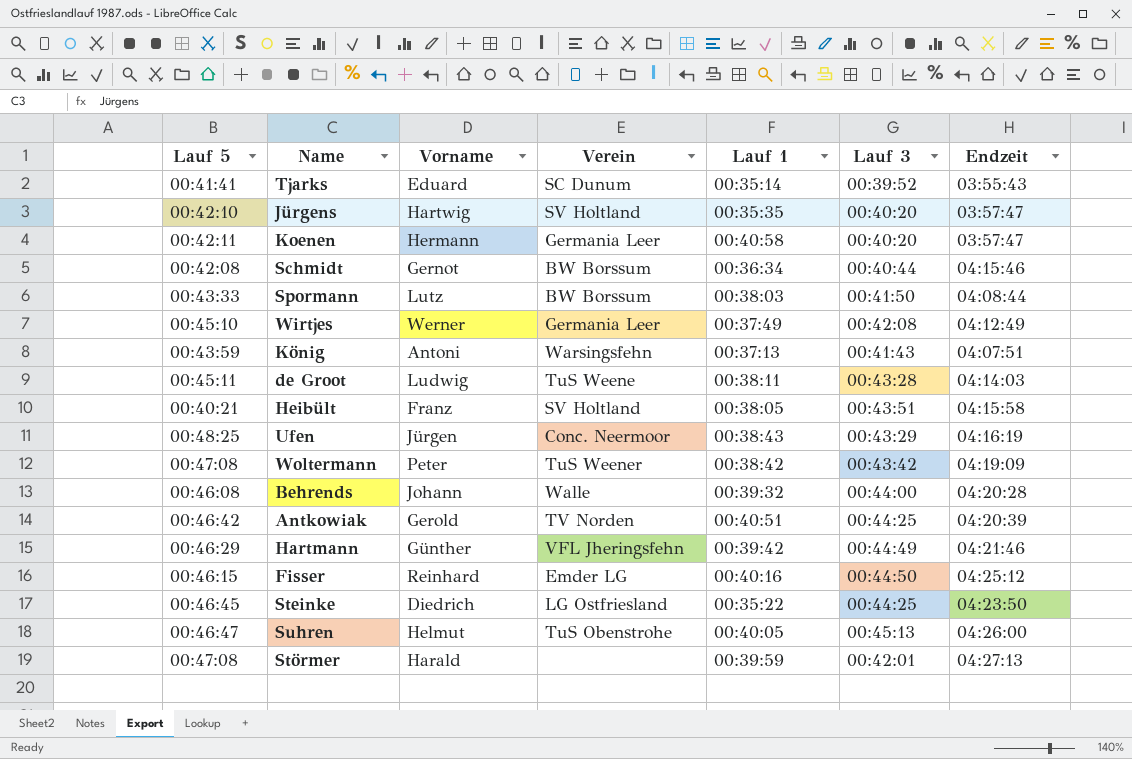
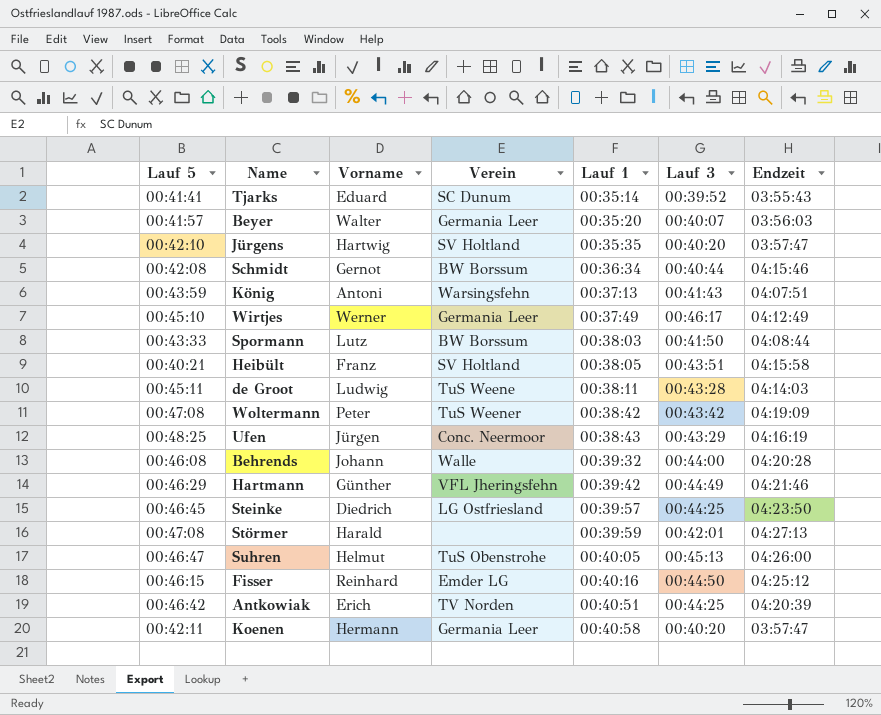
row order: none -> Lauf 1 ascending
row Beyer: none -> 00:41:57 | Walter | Germania Leer | 00:35:20 | 00:40:07 | 03:56:03
Wirtjes | Lauf 3: 00:42:08 -> 00:46:17
Steinke | Lauf 1: 00:35:22 -> 00:39:57
Antkowiak | Vorname: Gerold -> Erich

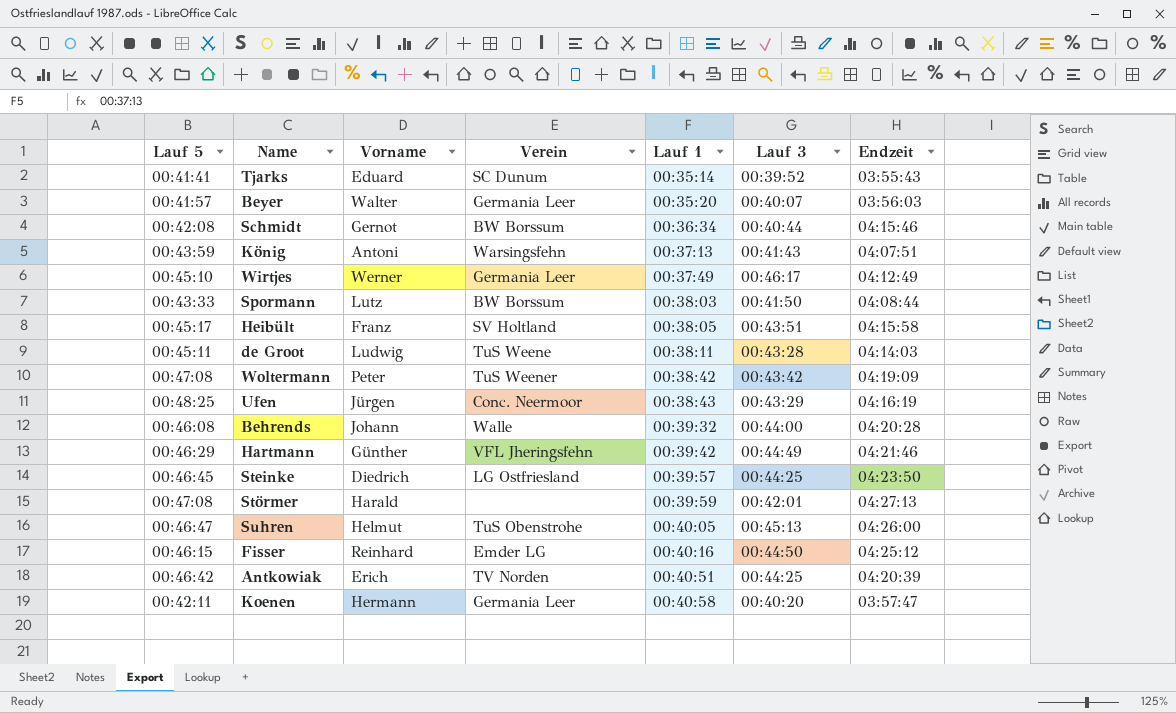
row Jürgens: 00:42:10 | Hartwig | SV Holtland | 00:35:35 | 00:40:20 | 03:57:47 -> none
Heibült | Lauf 5: 00:40:21 -> 00:45:17

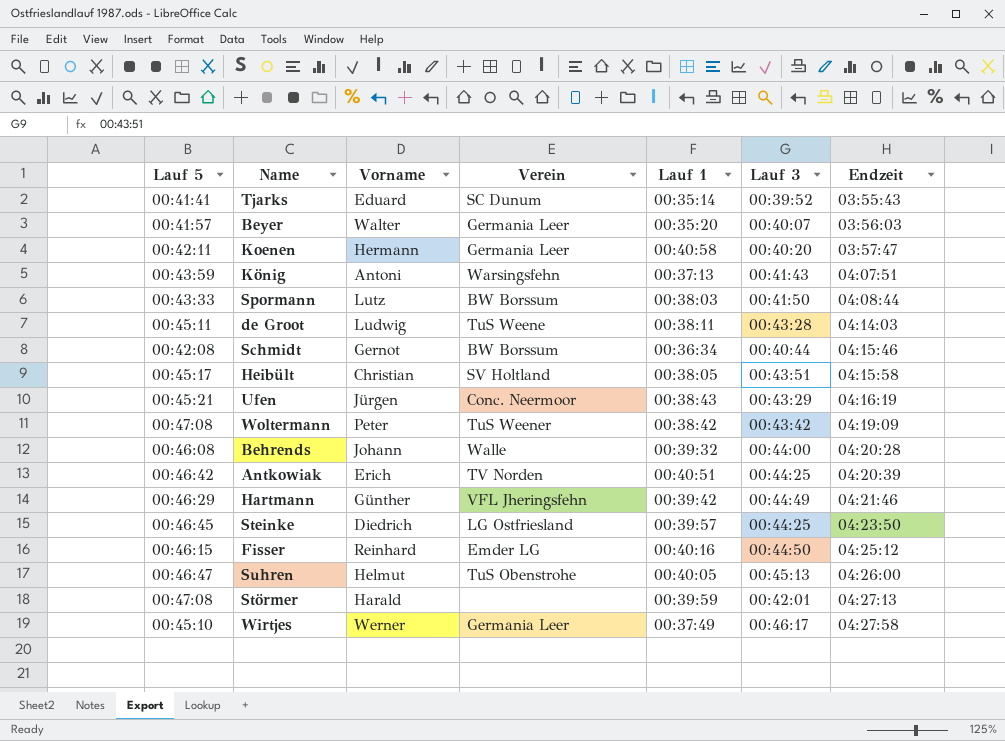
row order: Lauf 1 ascending -> Endzeit ascending
Heibült | Vorname: Franz -> Christian
Ufen | Lauf 5: 00:48:25 -> 00:45:21
Wirtjes | Endzeit: 04:12:49 -> 04:27:58

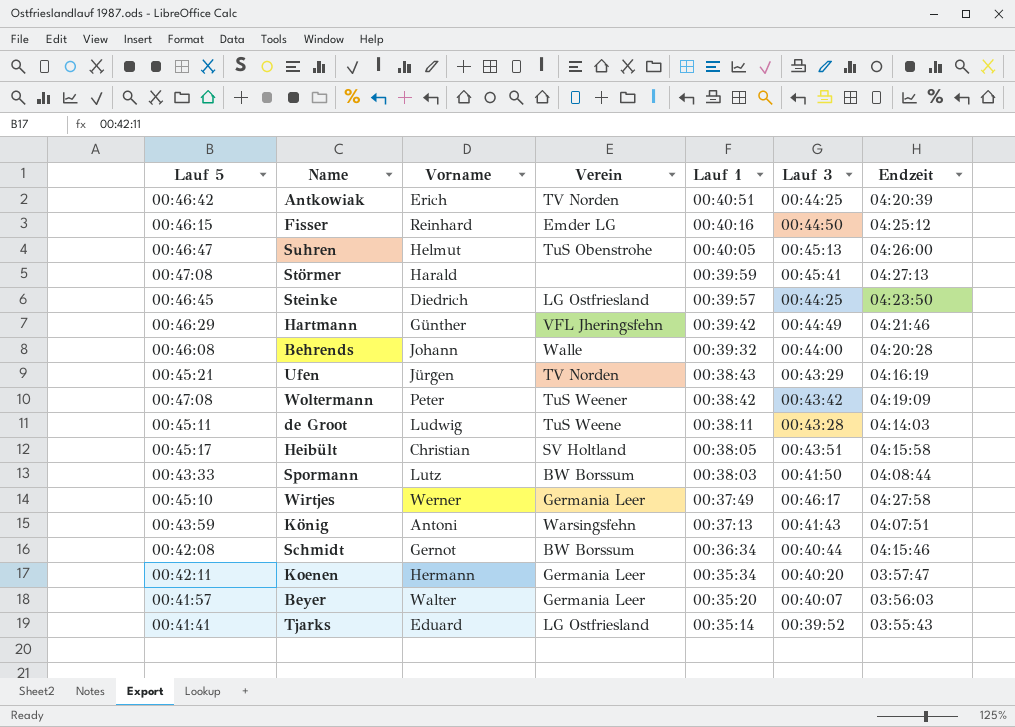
row order: Endzeit ascending -> Lauf 1 descending
Störmer | Lauf 3: 00:42:01 -> 00:45:41
Ufen | Verein: Conc. Neermoor -> TV Norden
Koenen | Lauf 1: 00:40:58 -> 00:35:34
Tjarks | Verein: SC Dunum -> LG Ostfriesland

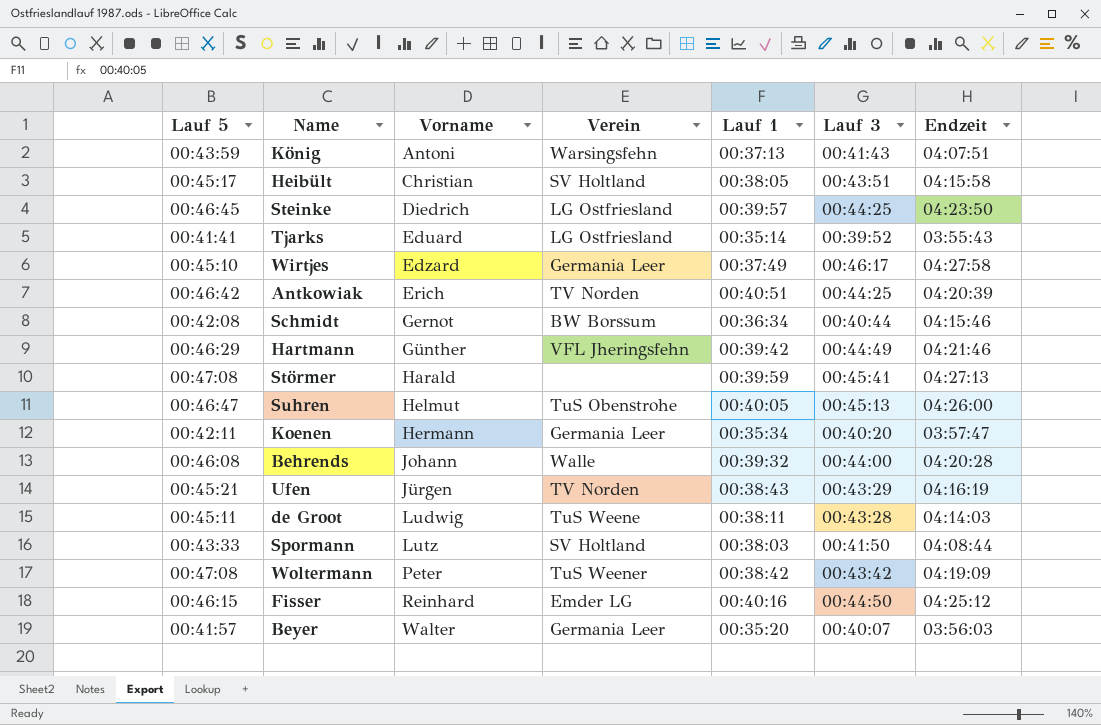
row order: Lauf 1 descending -> Vorname ascending
Wirtjes | Vorname: Werner -> Edzard
Spormann | Verein: BW Borssum -> SV Holtland

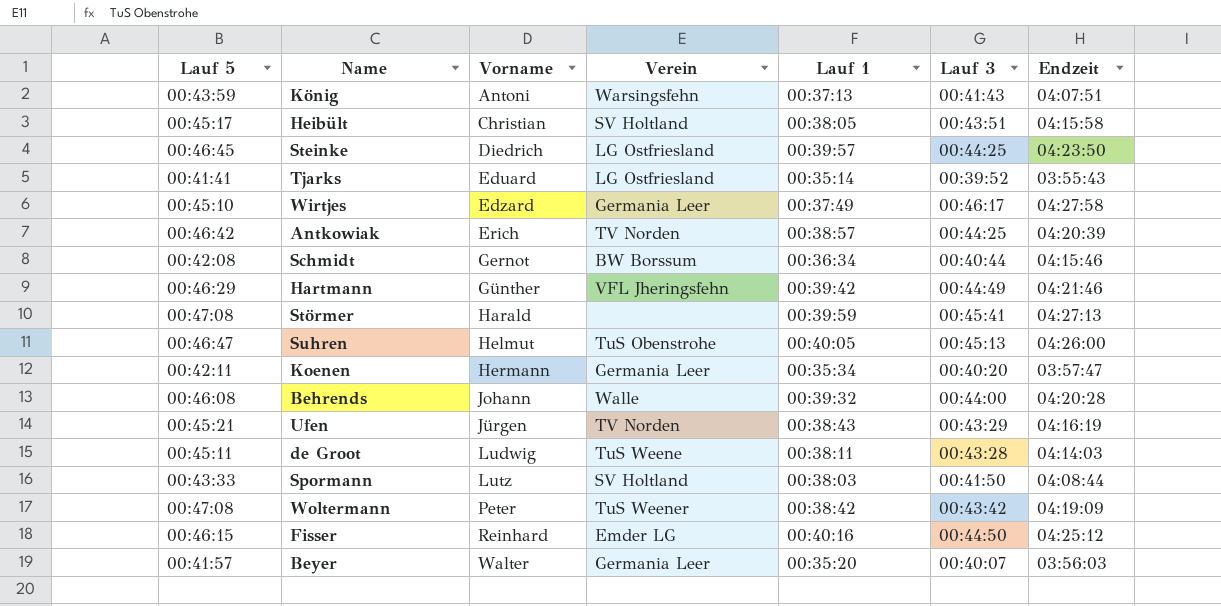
Antkowiak | Lauf 1: 00:40:51 -> 00:38:57

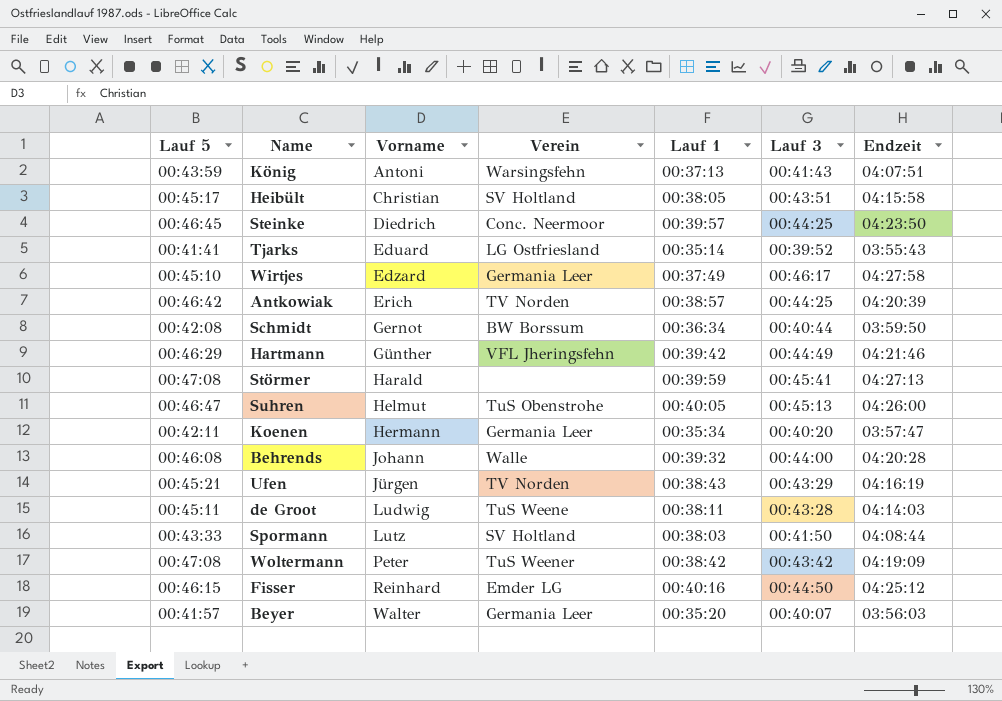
Steinke | Verein: LG Ostfriesland -> Conc. Neermoor
Schmidt | Endzeit: 04:15:46 -> 03:59:50

